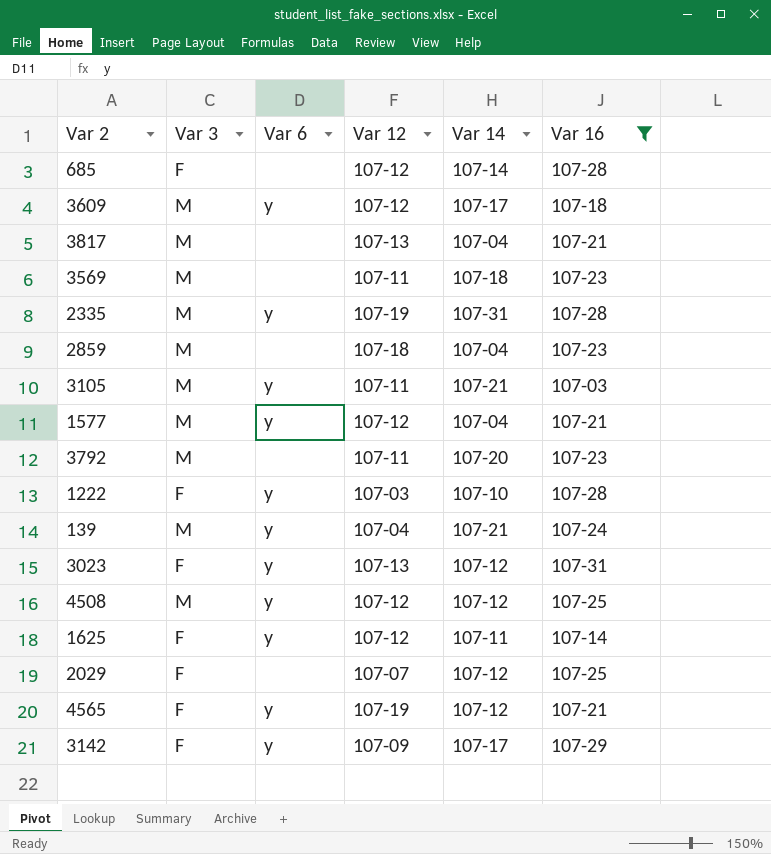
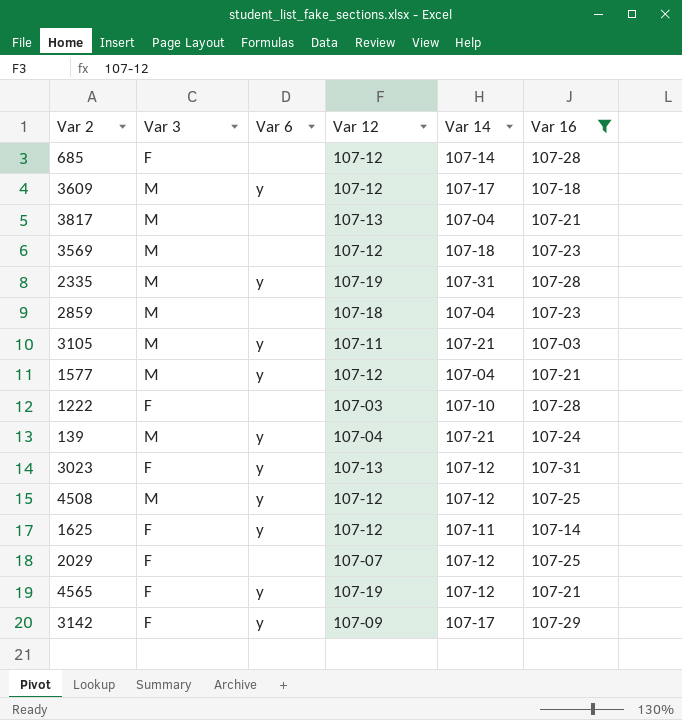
row 3792: M | none | 107-11 | 107-20 | 107-23 -> none
3569 | Var 12: 107-11 -> 107-12
1222 | Var 6: y -> none

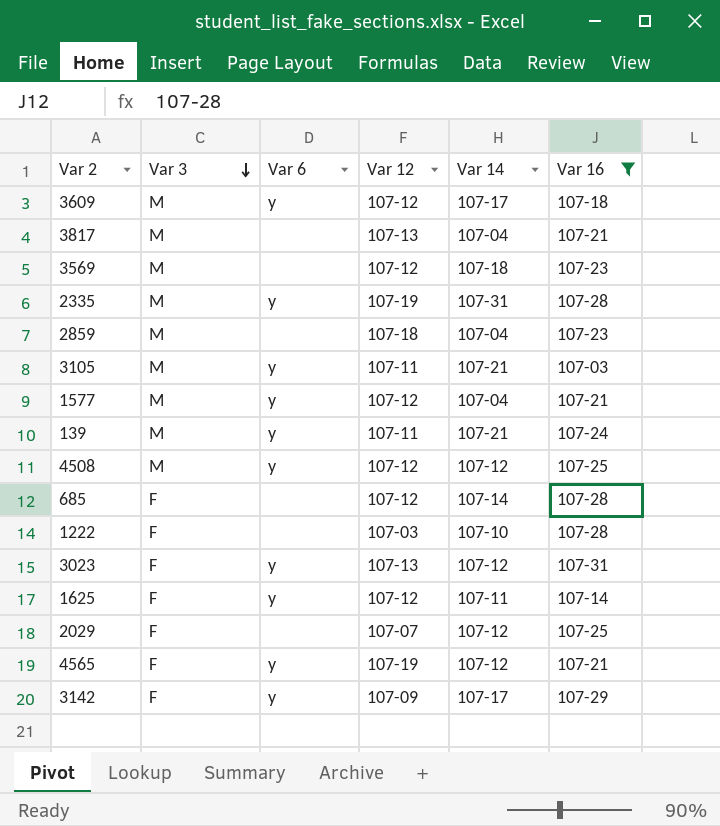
row order: none -> Var 3 descending
139 | Var 12: 107-04 -> 107-11

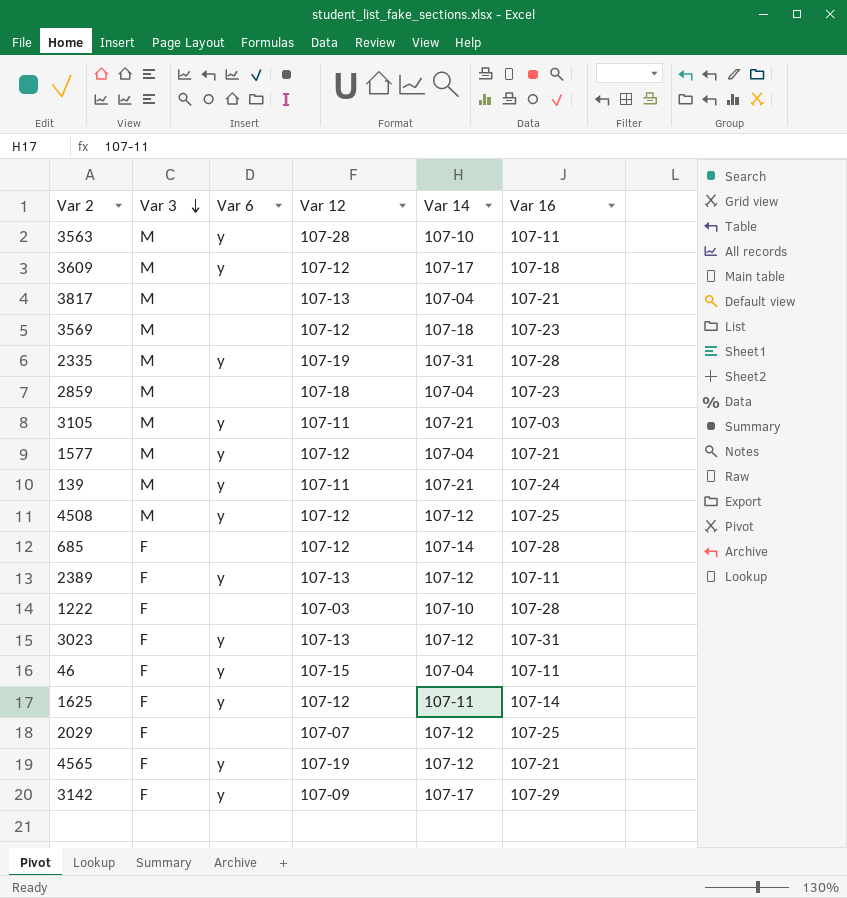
filter: Var 16 != 107-11 -> none

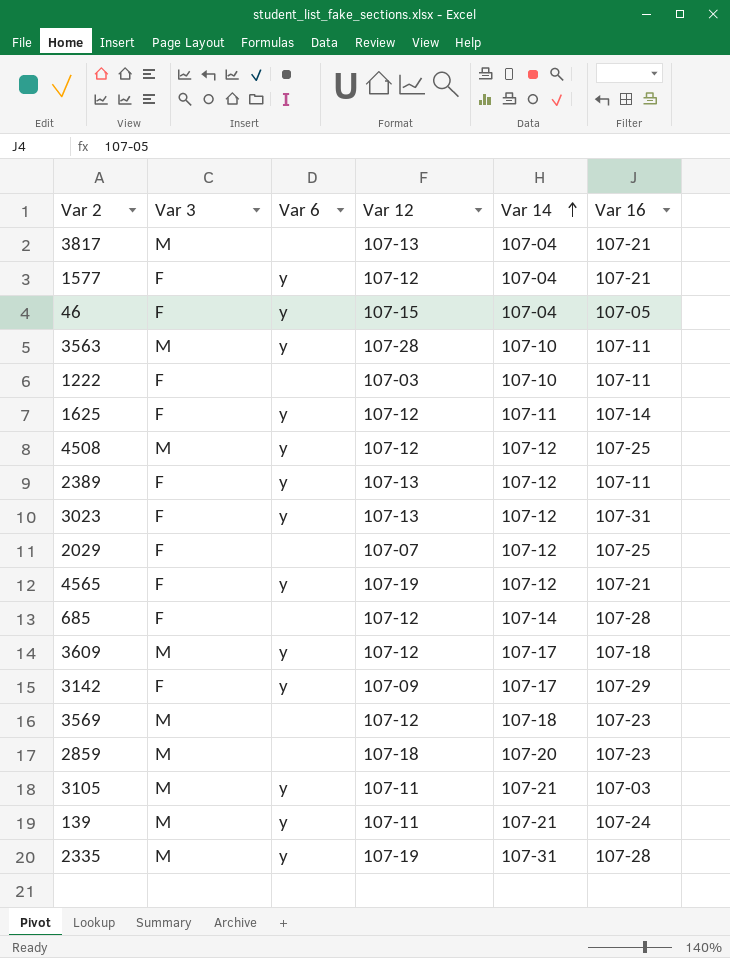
row order: Var 3 descending -> Var 14 ascending
1577 | Var 3: M -> F
46 | Var 16: 107-11 -> 107-05
1222 | Var 16: 107-28 -> 107-11
2859 | Var 14: 107-04 -> 107-20

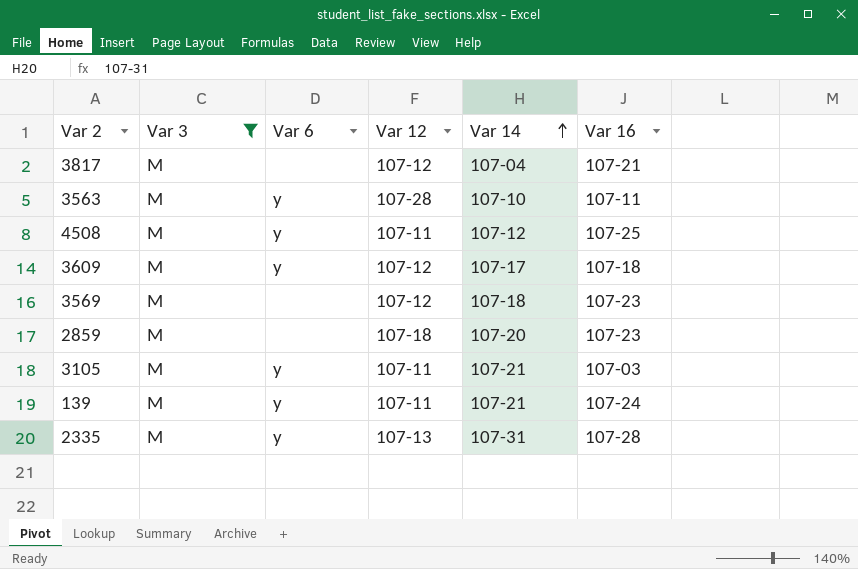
filter: none -> Var 3 = M
3817 | Var 12: 107-13 -> 107-12
4508 | Var 12: 107-12 -> 107-11
2335 | Var 12: 107-19 -> 107-13

